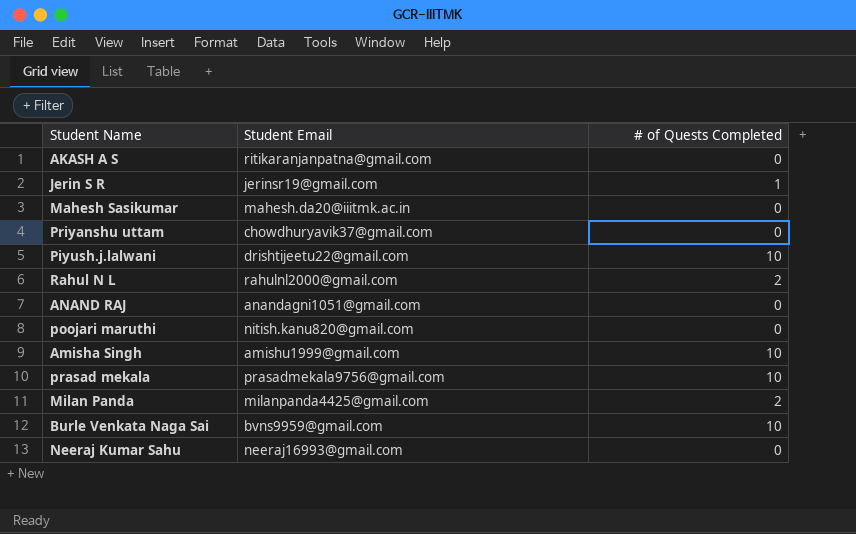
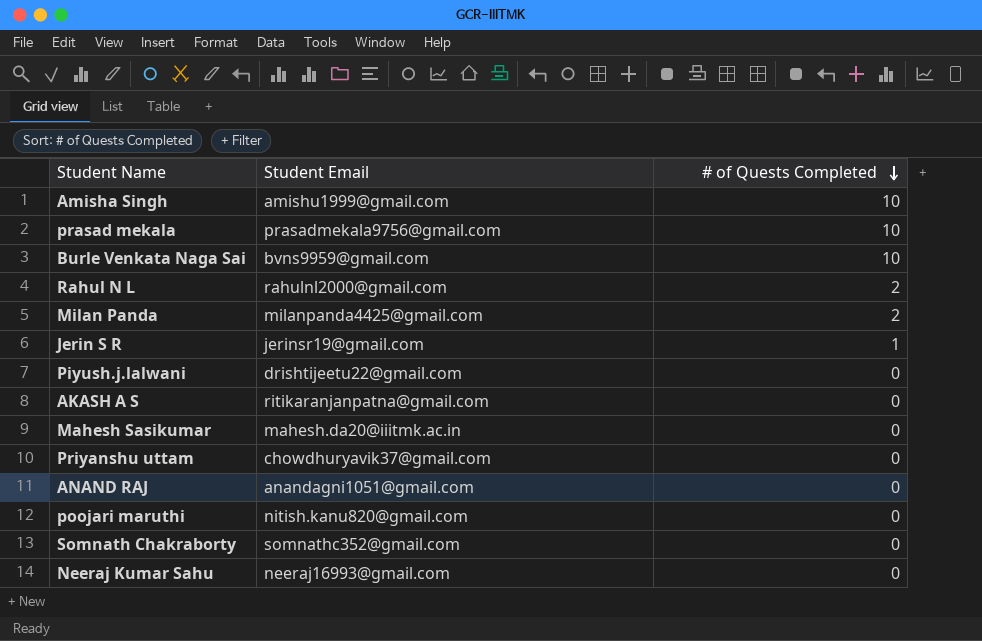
row order: none -> # of Quests Completed descending
Piyush.j.lalwani | # of Quests Completed: 10 -> 0
row Somnath Chakraborty: none -> somnathc352@gmail.com | 0

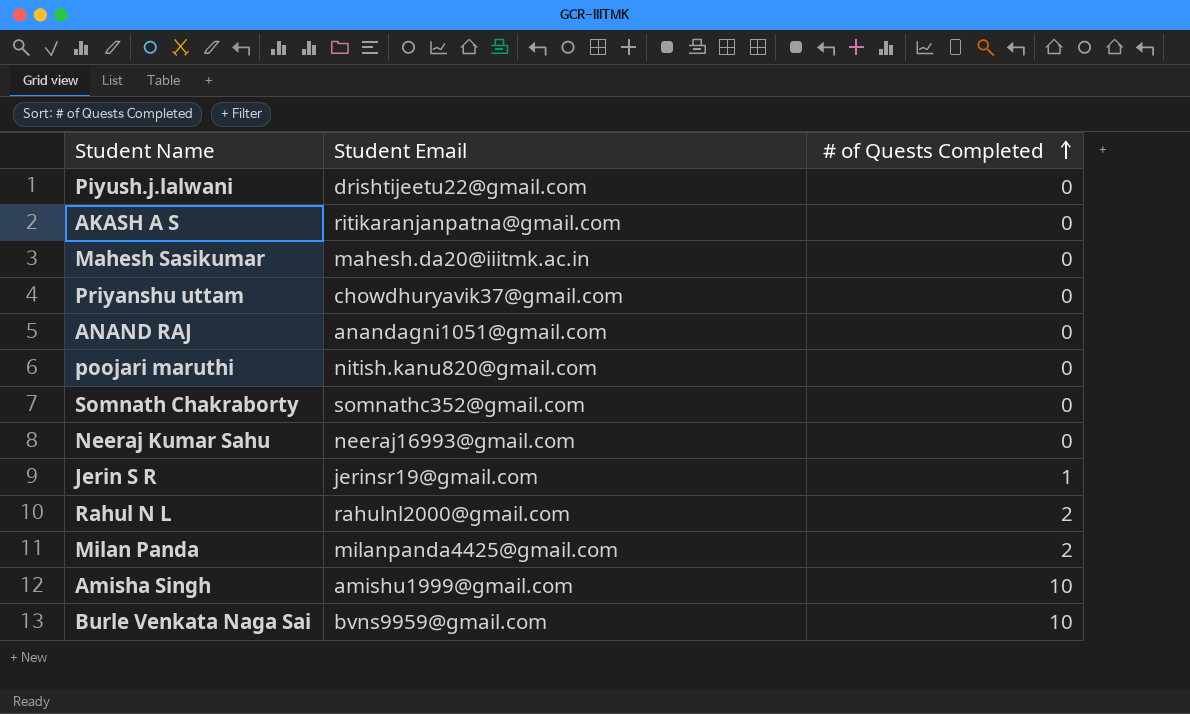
row order: # of Quests Completed descending -> # of Quests Completed ascending
row prasad mekala: prasadmekala9756@gmail.com | 10 -> none

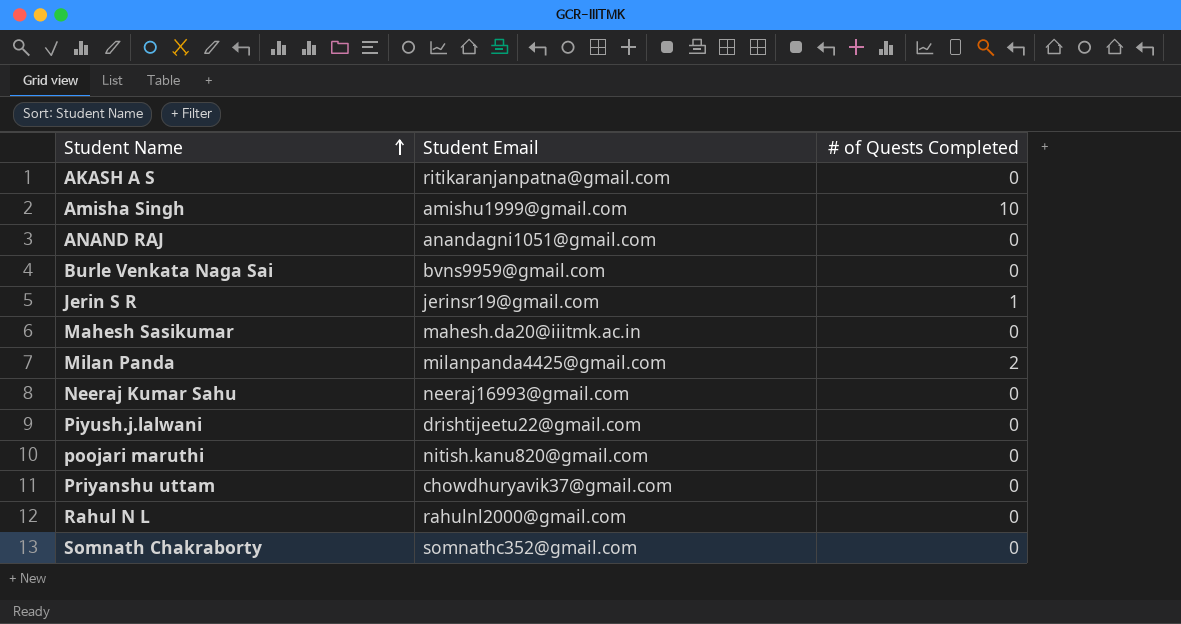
row order: # of Quests Completed ascending -> Student Name ascending
Burle Venkata Naga Sai | # of Quests Completed: 10 -> 0
Rahul N L | # of Quests Completed: 2 -> 0

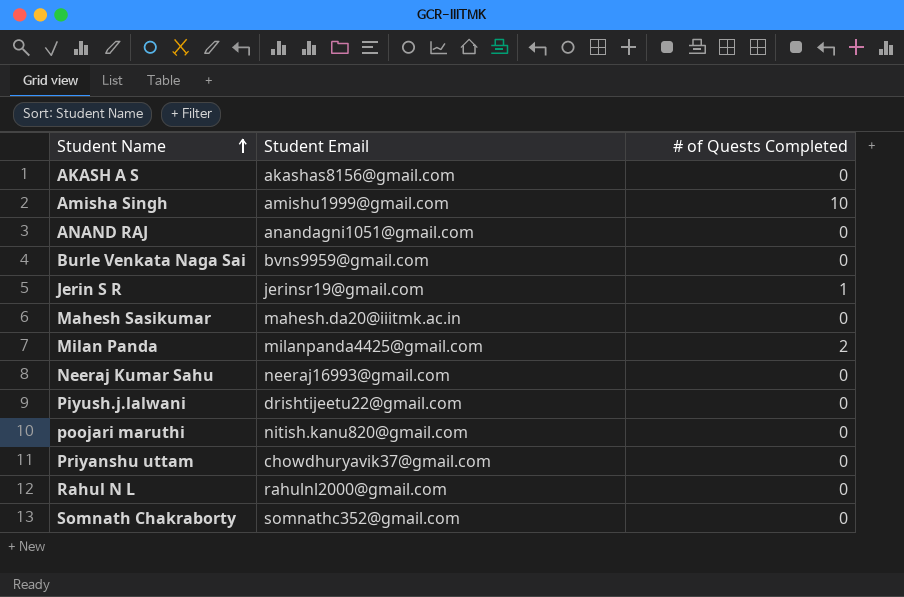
AKASH A S | Student Email: ritikaranjanpatna@gmail.com -> akashas8156@gmail.com

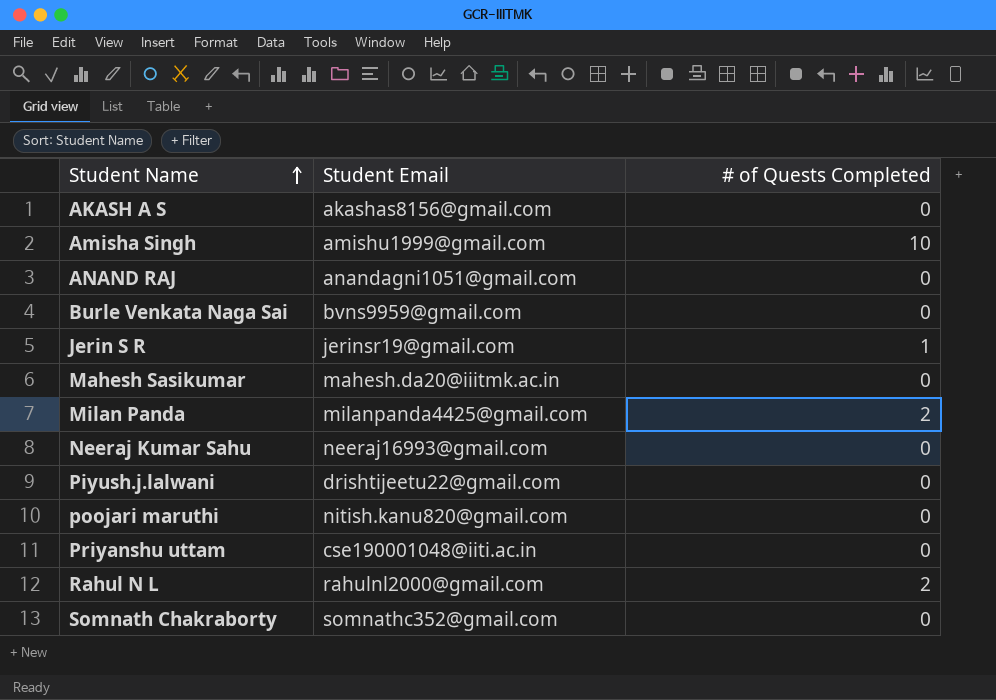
Priyanshu uttam | Student Email: chowdhuryavik37@gmail.com -> cse190001048@iiti.ac.in
Rahul N L | # of Quests Completed: 0 -> 2

